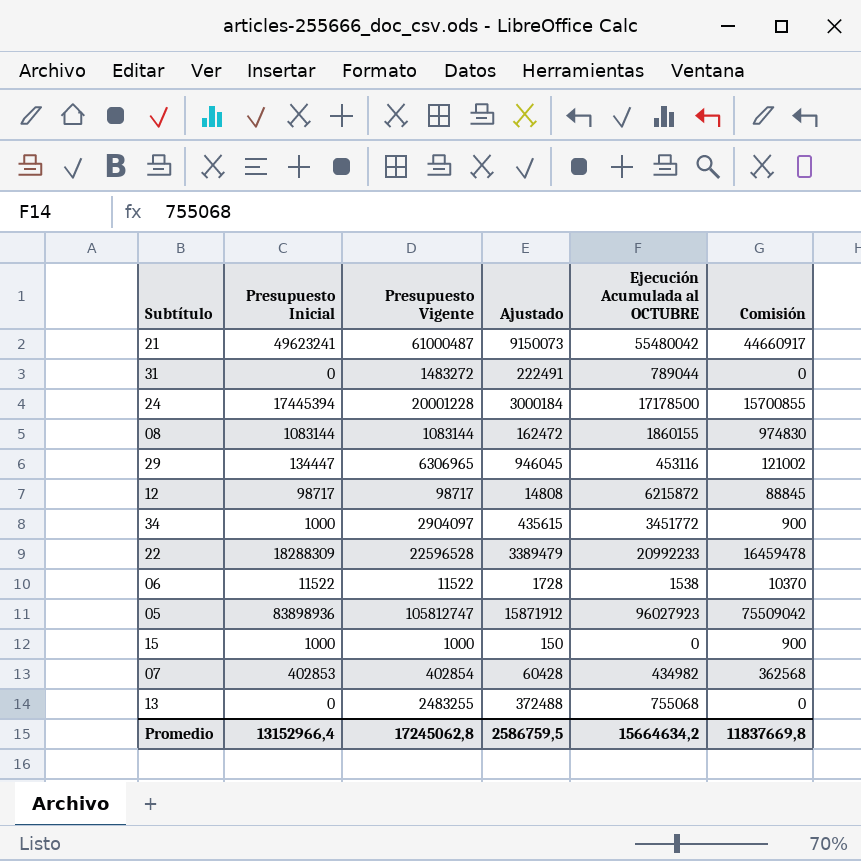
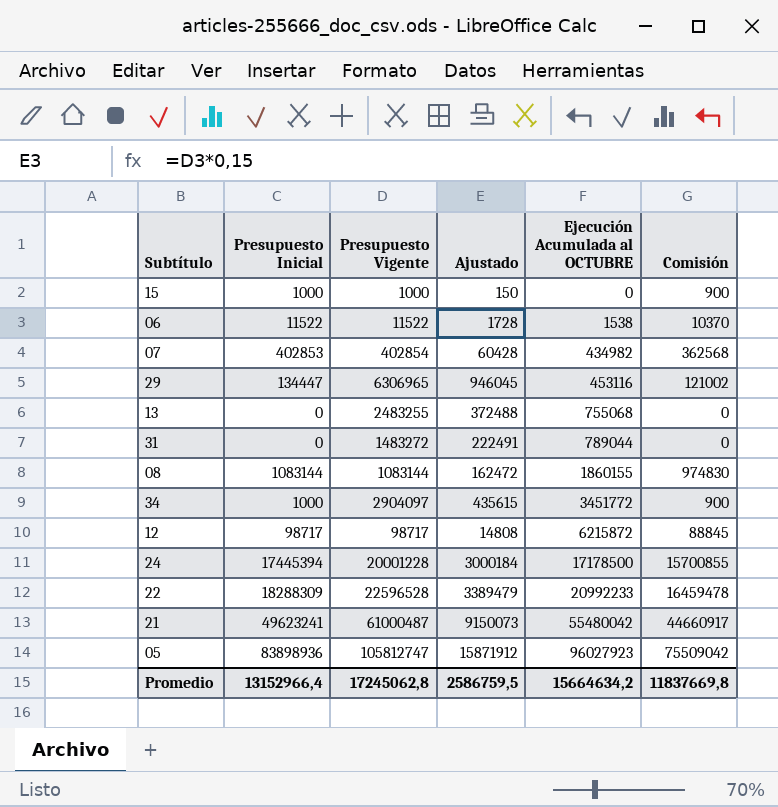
row order: none -> Ejecución Acumulada al OCTUBRE ascending

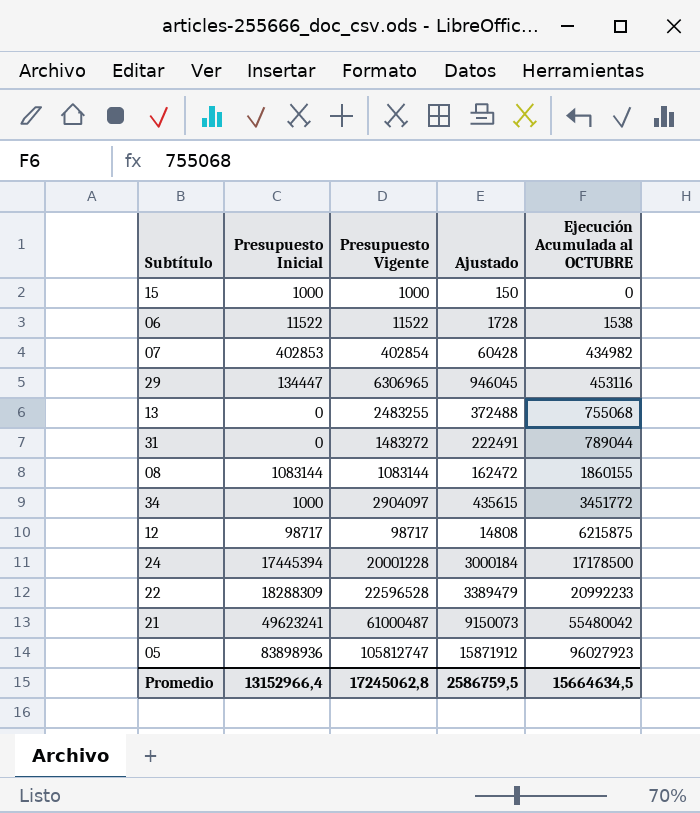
column Comisión | formula: [Presupuesto Inicial] * 0,9 -> none
12 | Ejecución Acumulada al OCTUBRE: 6215872 -> 6215875
Promedio | Ejecución Acumulada al OCTUBRE: 15664634,2 -> 15664634,5

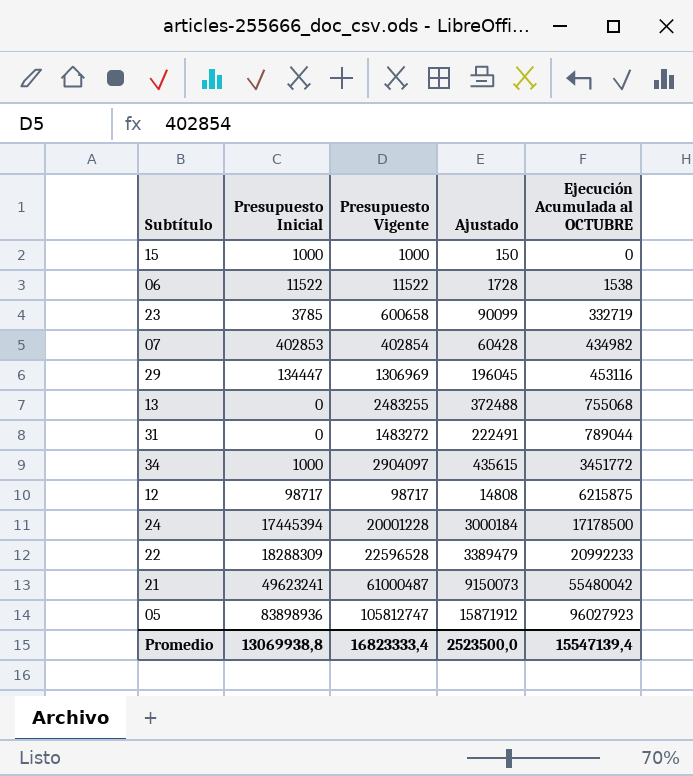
row 08: 1083144 | 1083144 | 162472 | 1860155 -> none
row 23: none -> 3785 | 600658 | 90099 | 332719
29 | Presupuesto Vigente: 6306965 -> 1306969
29 | Ajustado: 946045 -> 196045
Promedio | Presupuesto Inicial: 13152966,4 -> 13069938,8
Promedio | Presupuesto Vigente: 17245062,8 -> 16823333,4
Promedio | Ajustado: 2586759,5 -> 2523500,0
Promedio | Ejecución Acumulada al OCTUBRE: 15664634,5 -> 15547139,4

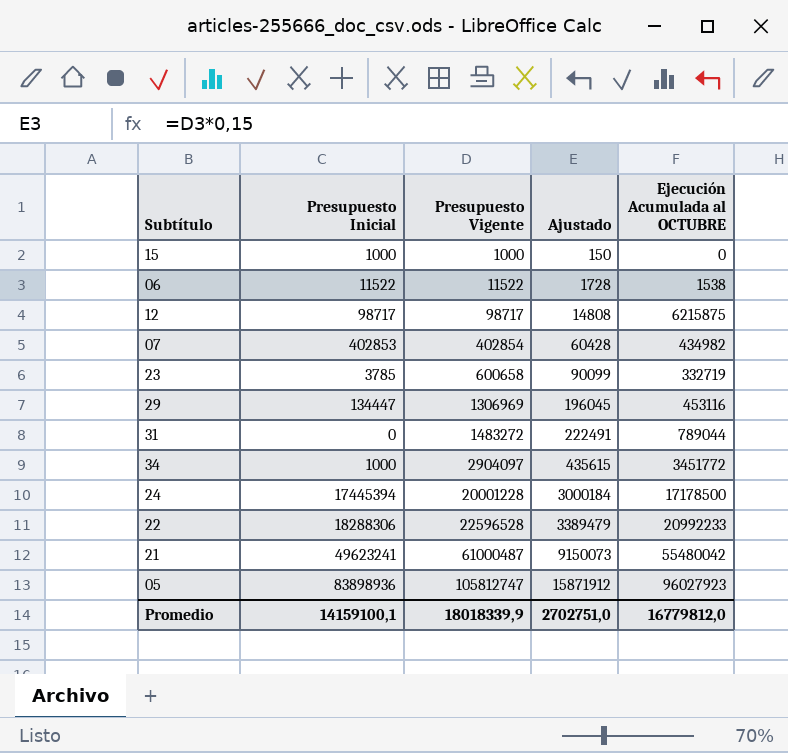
row order: Ejecución Acumulada al OCTUBRE ascending -> Presupuesto Vigente ascending
row 13: 0 | 2483255 | 372488 | 755068 -> none
22 | Presupuesto Inicial: 18288309 -> 18288306
Promedio | Presupuesto Inicial: 13069938,8 -> 14159100,1
Promedio | Presupuesto Vigente: 16823333,4 -> 18018339,9
Promedio | Ajustado: 2523500,0 -> 2702751,0
Promedio | Ejecución Acumulada al OCTUBRE: 15547139,4 -> 16779812,0

